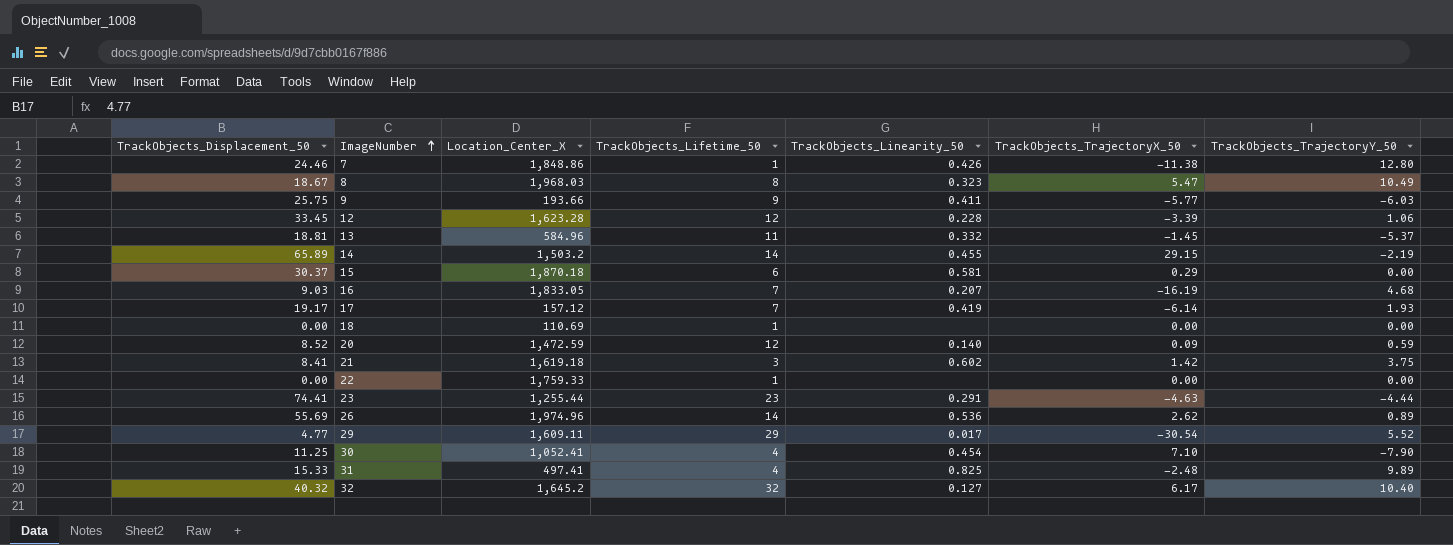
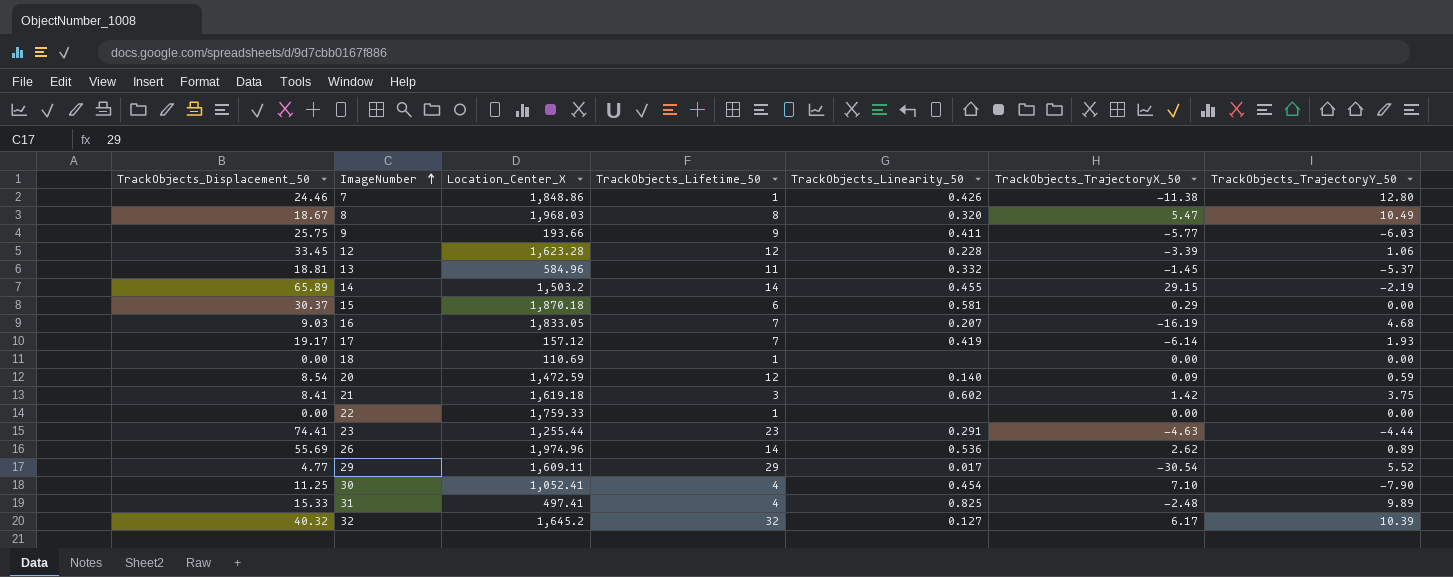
8 | TrackObjects_Linearity_50: 0.323 -> 0.320
20 | TrackObjects_Displacement_50: 8.52 -> 8.54
32 | TrackObjects_TrajectoryY_50: 10.40 -> 10.39

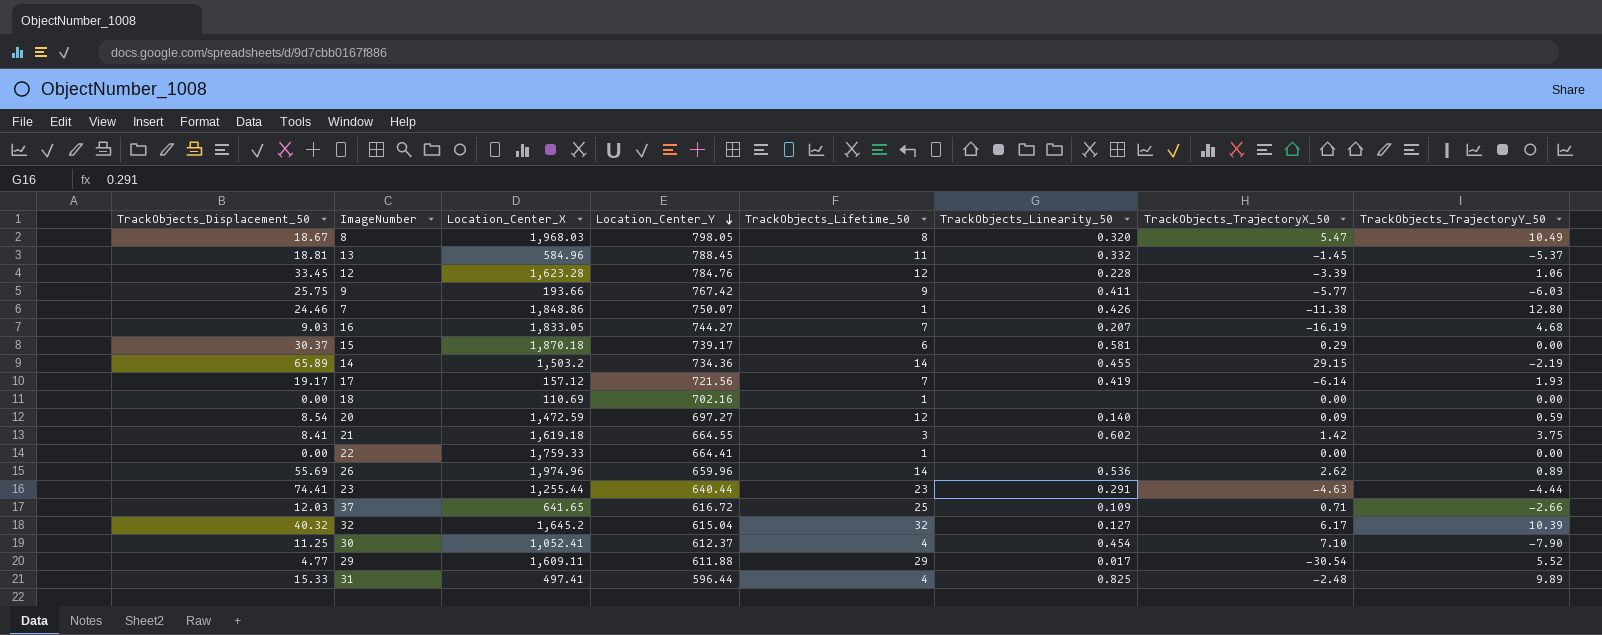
row order: ImageNumber ascending -> Location_Center_Y descending
column Location_Center_Y | position: none -> 4
row 37: none -> 12.03 | 641.65 | 616.72 | 25 | 0.109 | 0.71 | -2.66

